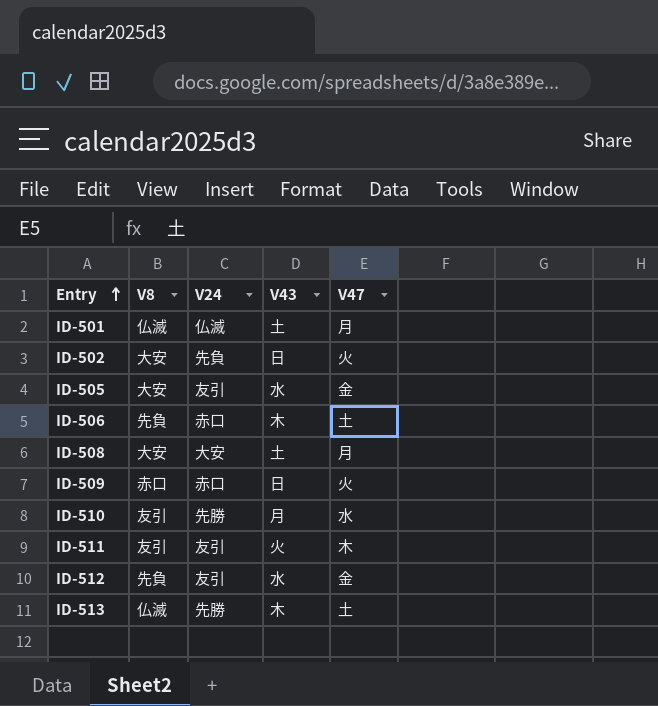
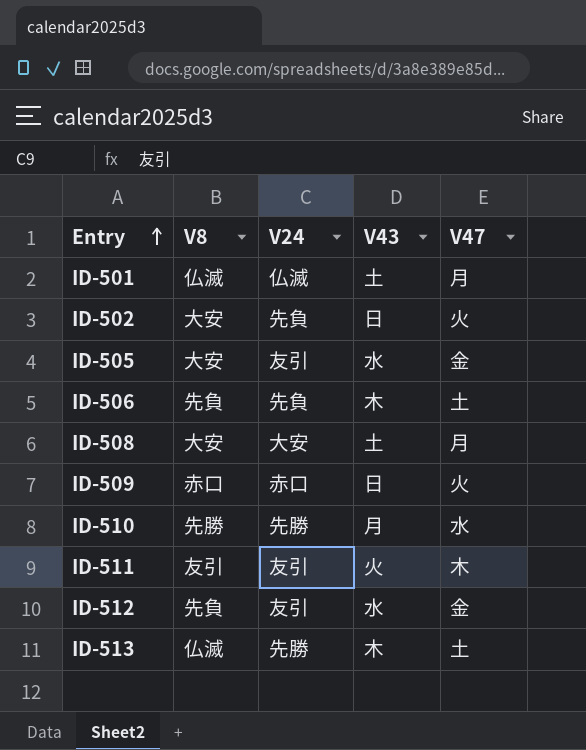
ID-506 | V24: 赤口 -> 先負
ID-510 | V8: 友引 -> 先勝

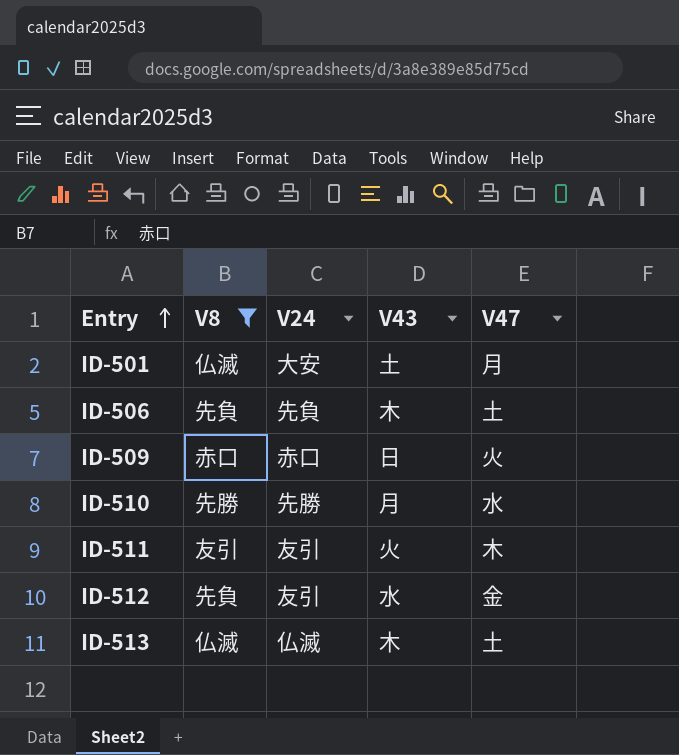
filter: none -> V8 != 大安
ID-501 | V24: 仏滅 -> 大安
ID-513 | V24: 先勝 -> 仏滅

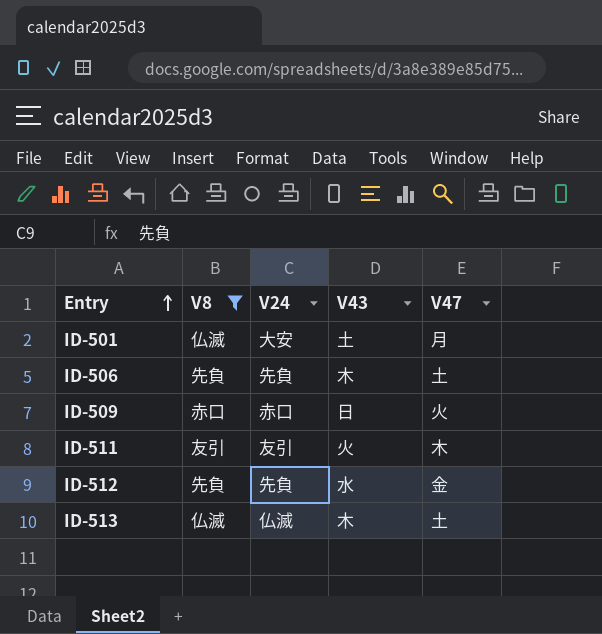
row ID-510: 先勝 | 先勝 | 月 | 水 -> none
ID-512 | V24: 友引 -> 先負

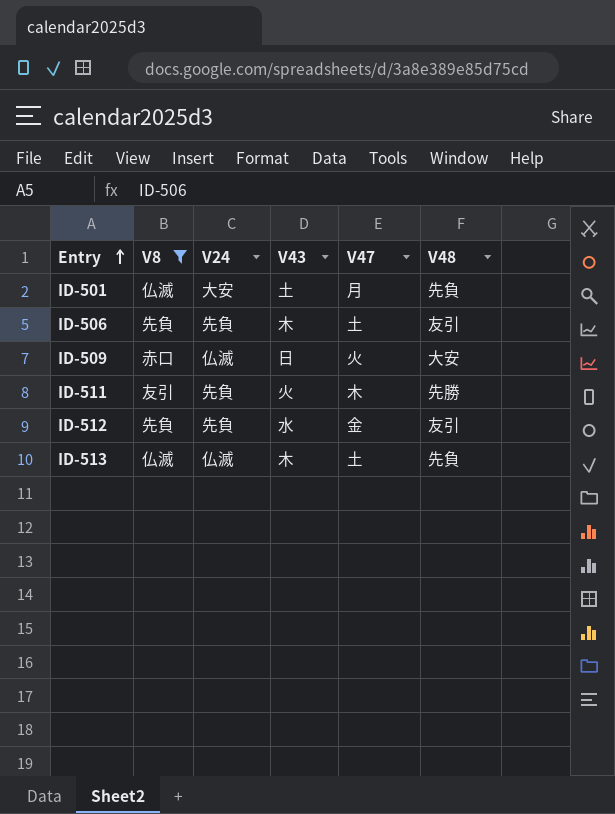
column V48 | position: none -> 6
ID-509 | V24: 赤口 -> 仏滅
ID-511 | V24: 友引 -> 先負

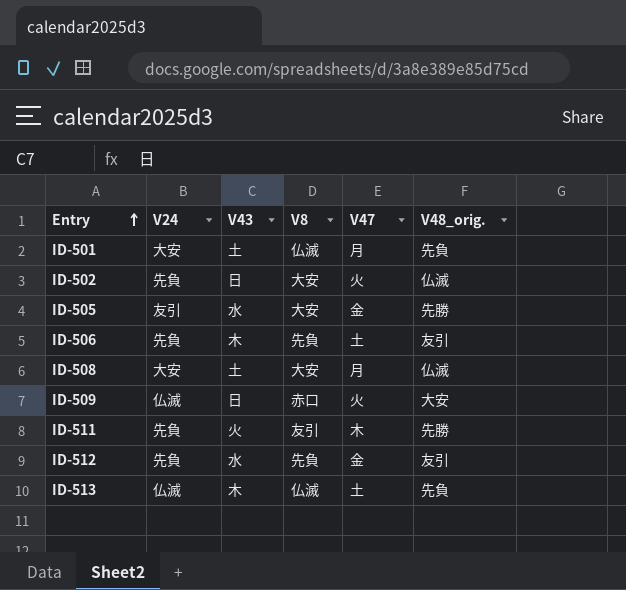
filter: V8 != 大安 -> none
column V8 | position: 2 -> 4
column name: V48 -> V48_orig.

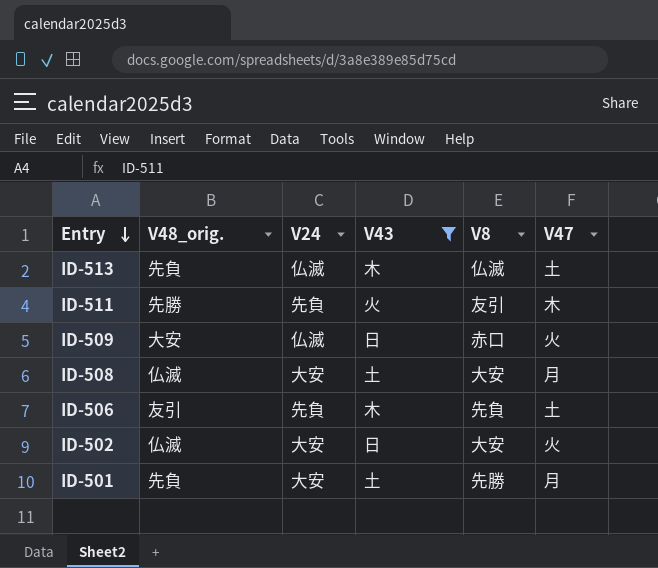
filter: none -> V43 != 水
row order: Entry ascending -> Entry descending
column V48_orig. | position: 6 -> 2
ID-502 | V24: 先負 -> 大安
ID-501 | V8: 仏滅 -> 先勝

